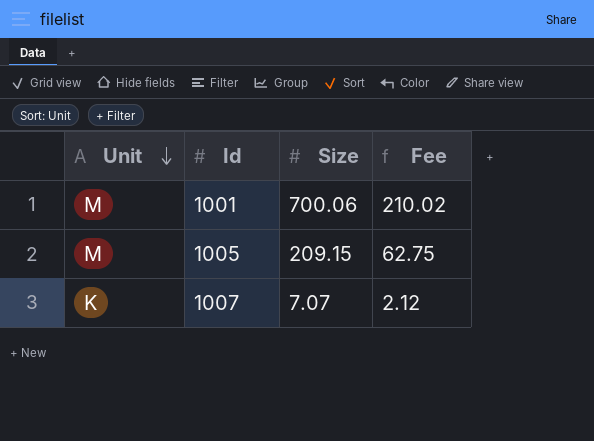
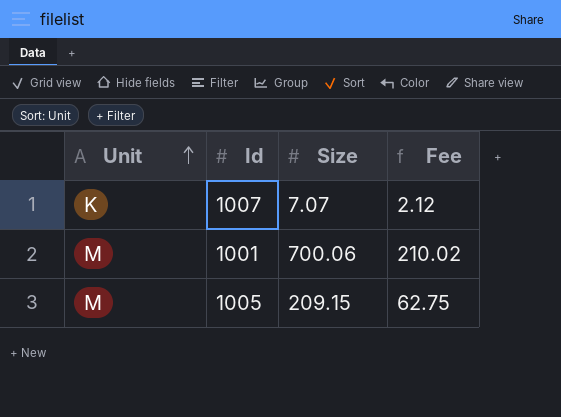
row order: Unit descending -> Unit ascending

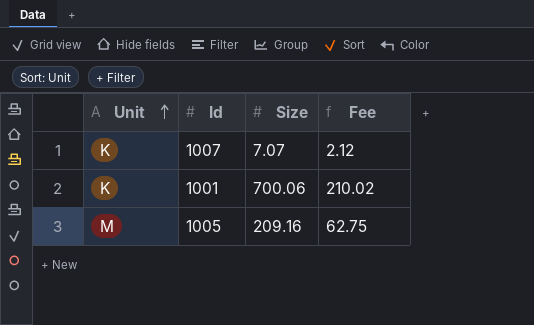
1001 | Unit: M -> K
1005 | Size: 209.15 -> 209.16

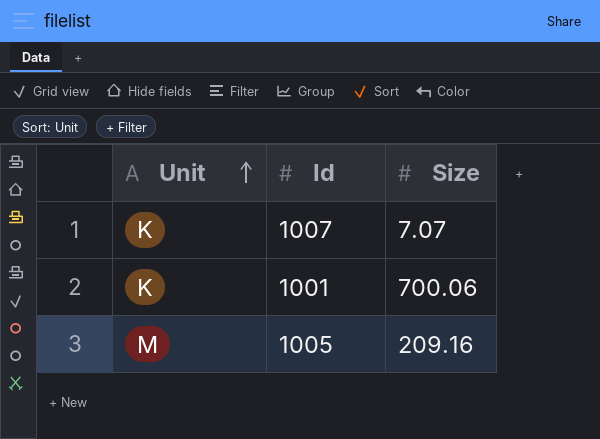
column Fee | formula: [Size] * 0.3 -> none

